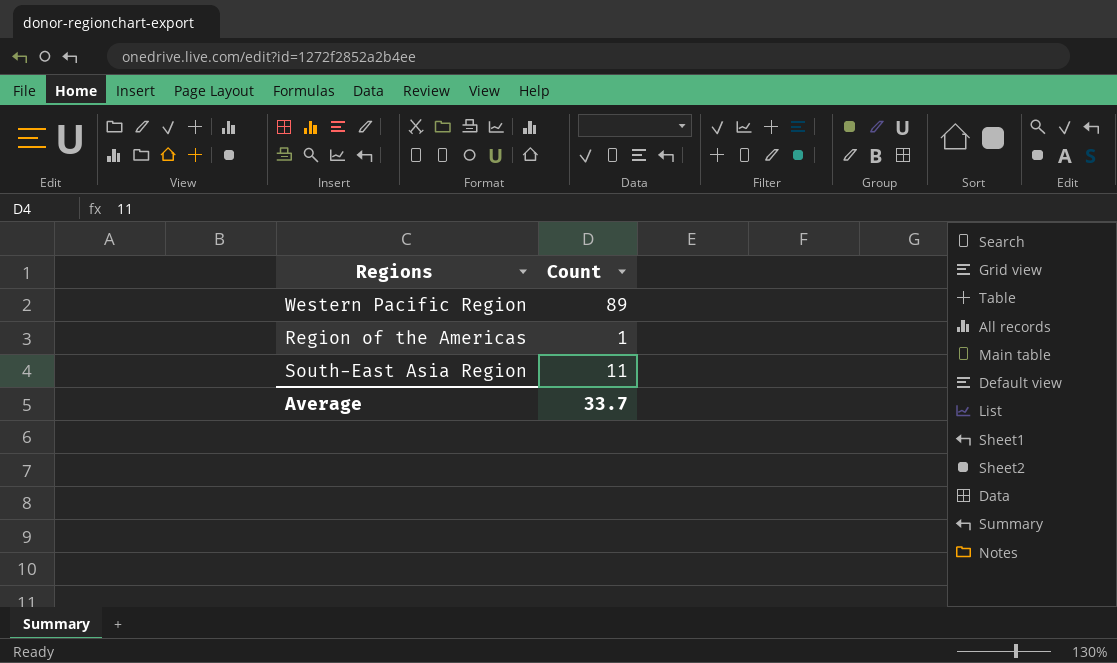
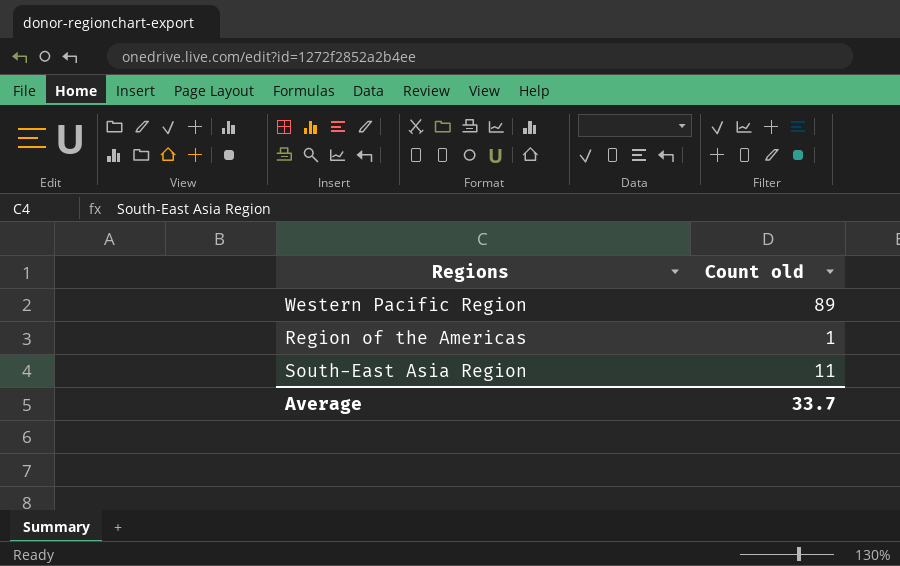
column name: Count -> Count old

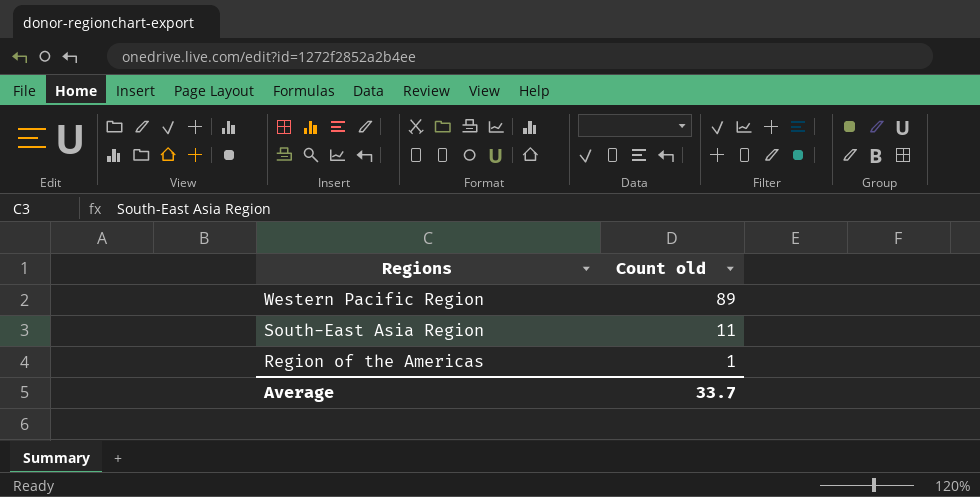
row order: none -> Regions descending

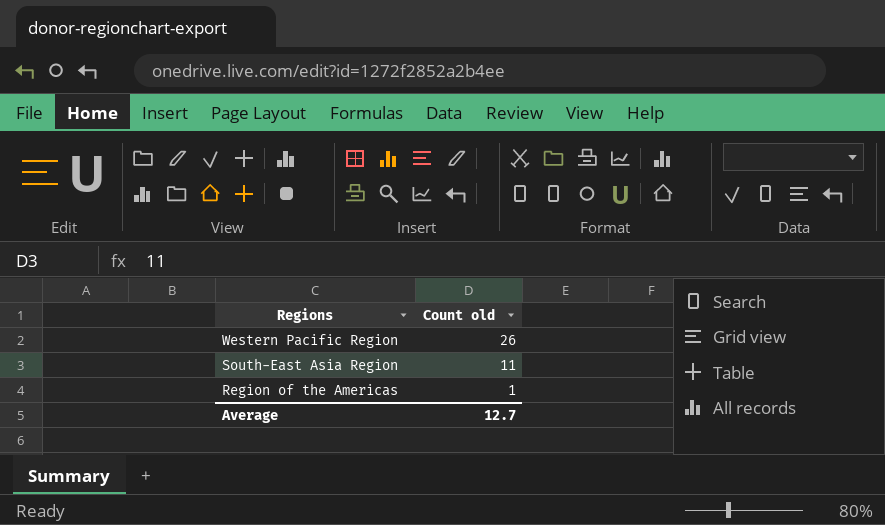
Western Pacific Region | Count old: 89 -> 26
Average | Count old: 33.7 -> 12.7

